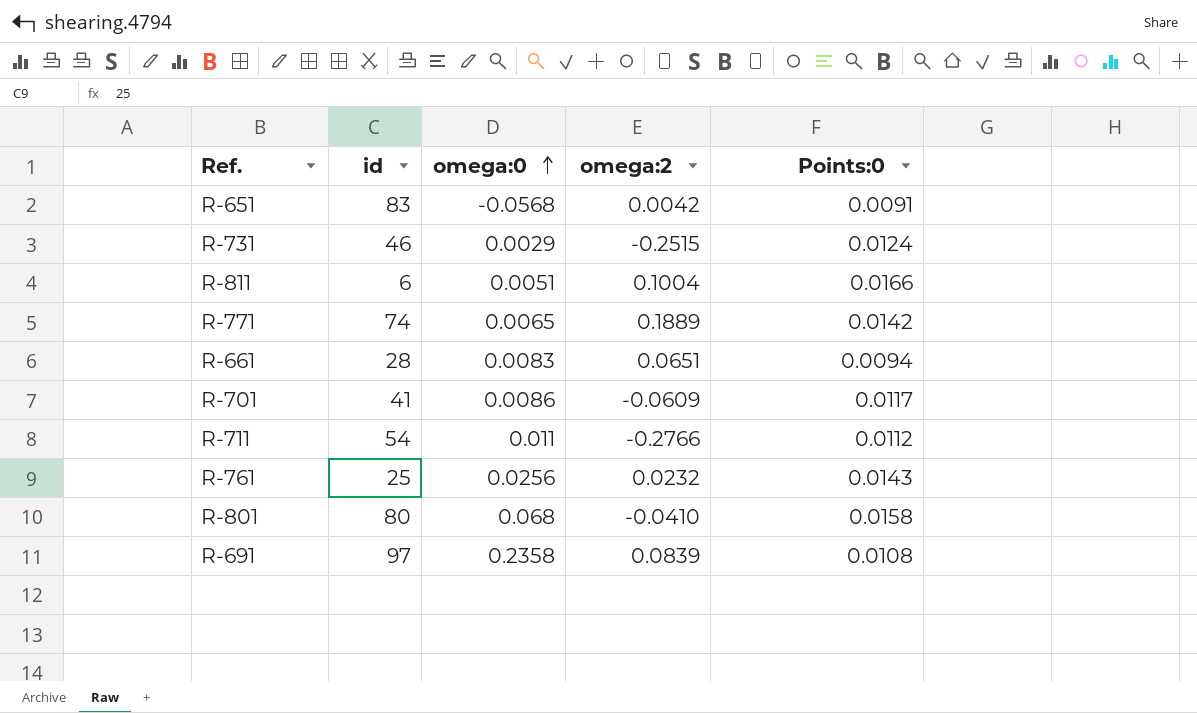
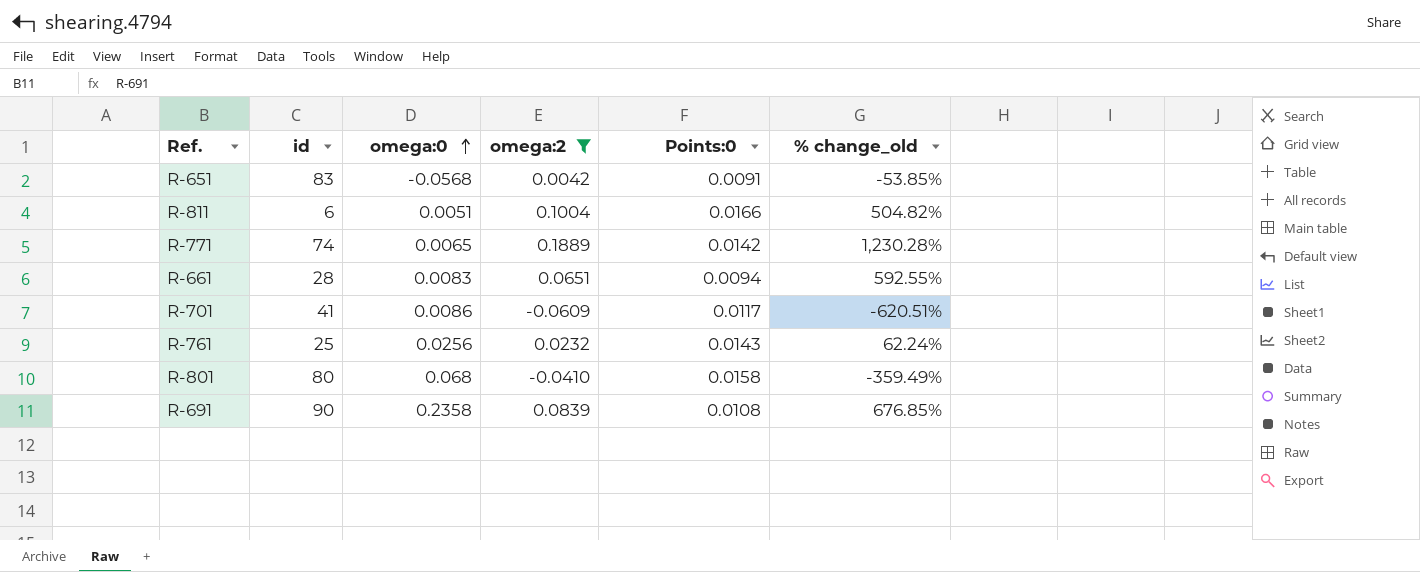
filter: none -> omega:2 >= -0.0609
column % change_old | formula: none -> ([omega:2] - [Points:0]) / [Points:0]
R-691 | id: 97 -> 90

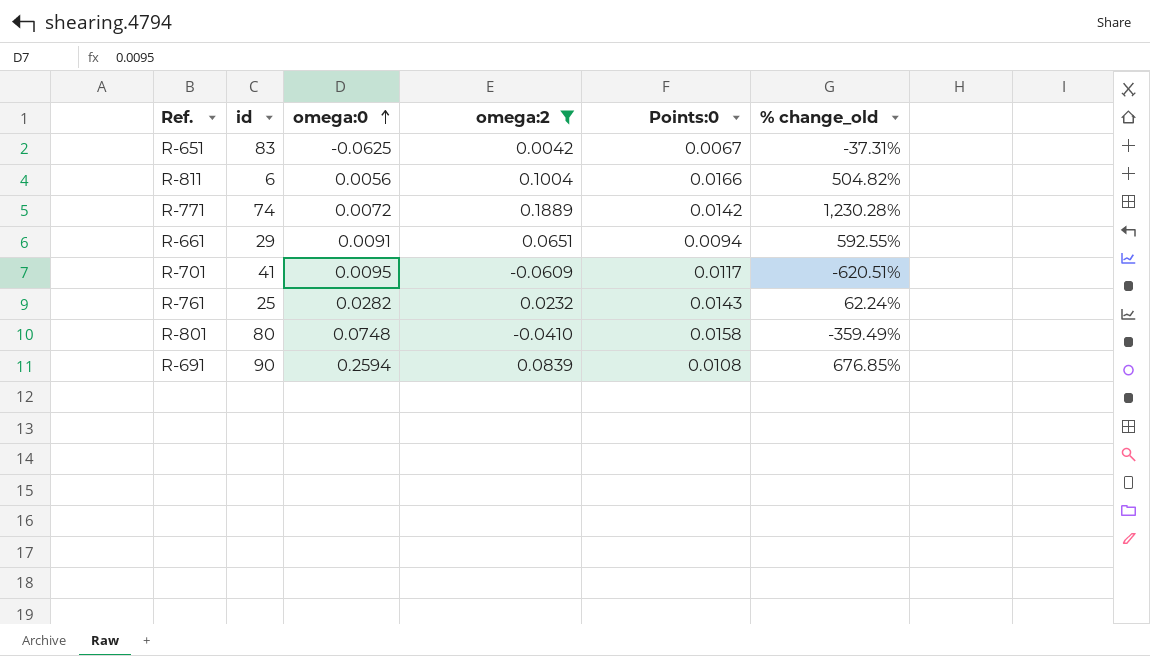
R-651 | omega:0: -0.0568 -> -0.0625
R-651 | Points:0: 0.0091 -> 0.0067
R-651 | % change_old: -53.85% -> -37.31%
R-811 | omega:0: 0.0051 -> 0.0056
R-771 | omega:0: 0.0065 -> 0.0072
R-661 | id: 28 -> 29
R-661 | omega:0: 0.0083 -> 0.0091
R-701 | omega:0: 0.0086 -> 0.0095
R-761 | omega:0: 0.0256 -> 0.0282
R-801 | omega:0: 0.068 -> 0.0748
R-691 | omega:0: 0.2358 -> 0.2594

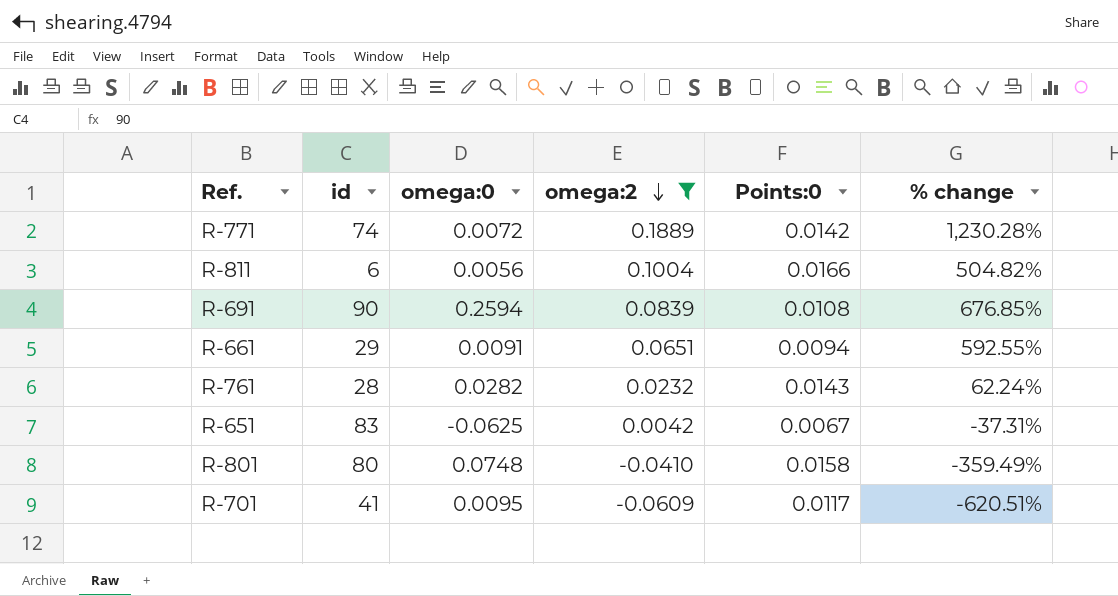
row order: omega:0 ascending -> omega:2 descending
column name: % change_old -> % change
R-761 | id: 25 -> 28

